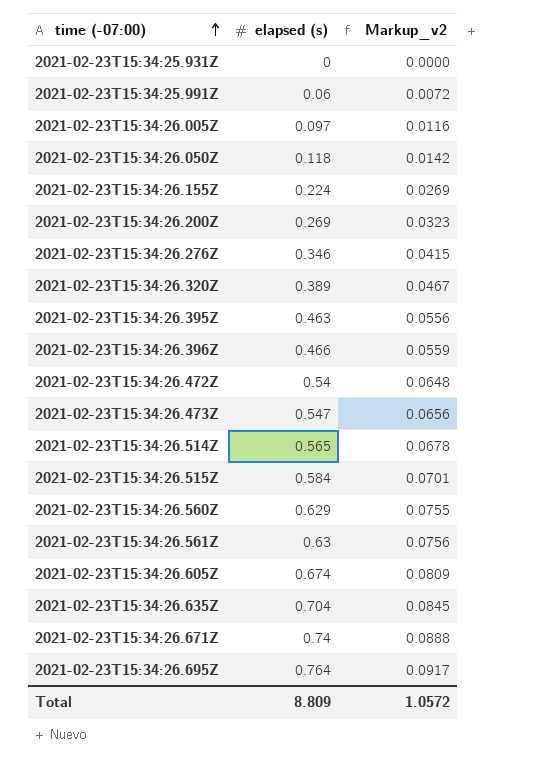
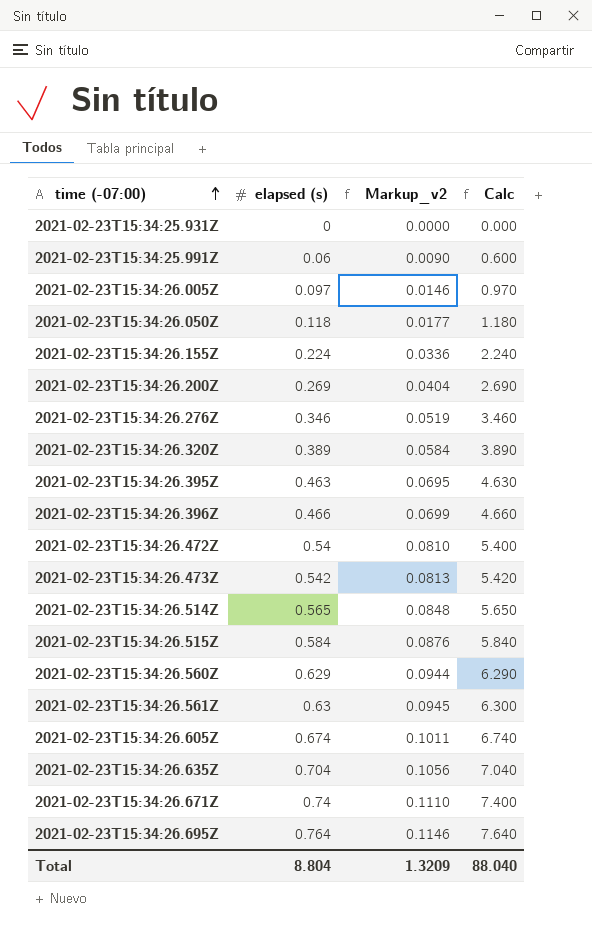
column Markup_v2 | formula: [elapsed (s)] * 0.12 -> [elapsed (s)] * 0.15
column Calc | formula: none -> [elapsed (s)] * 10
2021-02-23T15:34:26.473Z | elapsed (s): 0.547 -> 0.542
Total | elapsed (s): 8.809 -> 8.804
Total | Markup_v2: 1.0572 -> 1.3209

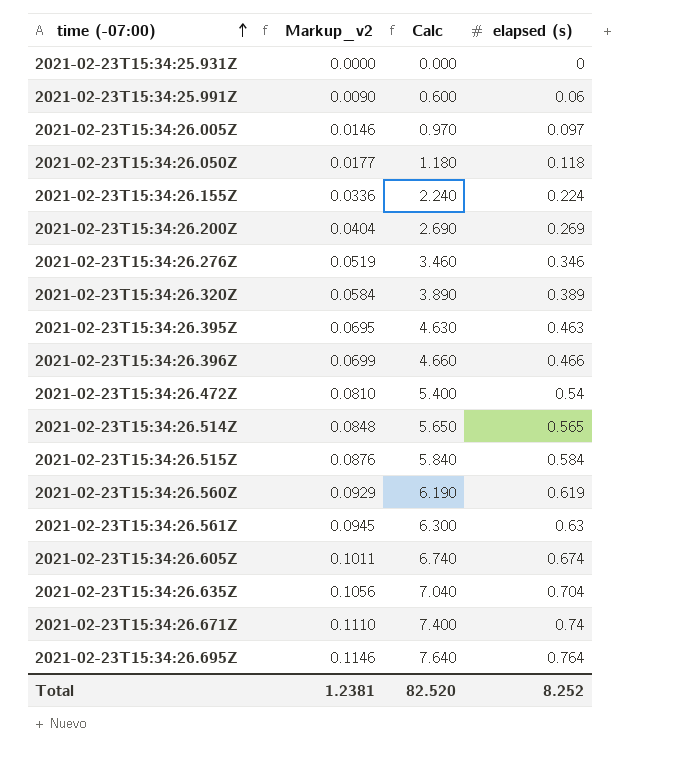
column elapsed (s) | position: 2 -> 4
row 2021-02-23T15:34:26.473Z: 0.542 | 0.0813 | 5.420 -> none
2021-02-23T15:34:26.560Z | Markup_v2: 0.0944 -> 0.0929
2021-02-23T15:34:26.560Z | Calc: 6.290 -> 6.190
2021-02-23T15:34:26.560Z | elapsed (s): 0.629 -> 0.619
Total | Markup_v2: 1.3209 -> 1.2381
Total | Calc: 88.040 -> 82.520
Total | elapsed (s): 8.804 -> 8.252

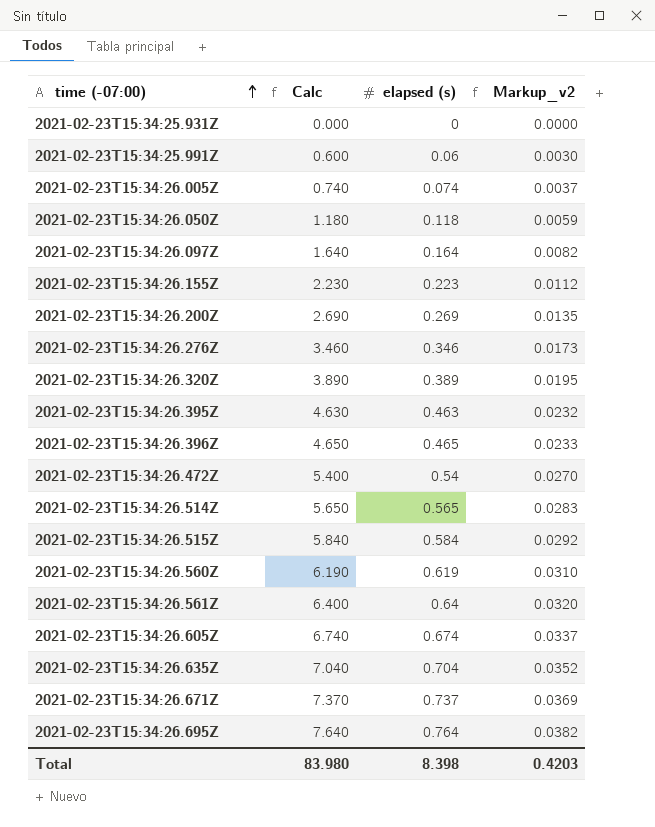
column Markup_v2 | formula: [elapsed (s)] * 0.15 -> [elapsed (s)] * 0.05
column Markup_v2 | position: 2 -> 4
2021-02-23T15:34:26.005Z | Calc: 0.970 -> 0.740
2021-02-23T15:34:26.005Z | elapsed (s): 0.097 -> 0.074
row 2021-02-23T15:34:26.097Z: none -> 1.640 | 0.164 | 0.0082
2021-02-23T15:34:26.155Z | Calc: 2.240 -> 2.230
2021-02-23T15:34:26.155Z | elapsed (s): 0.224 -> 0.223
2021-02-23T15:34:26.396Z | Calc: 4.660 -> 4.650
2021-02-23T15:34:26.396Z | elapsed (s): 0.466 -> 0.465
2021-02-23T15:34:26.561Z | Calc: 6.300 -> 6.400
2021-02-23T15:34:26.561Z | elapsed (s): 0.63 -> 0.64
2021-02-23T15:34:26.671Z | Calc: 7.400 -> 7.370
2021-02-23T15:34:26.671Z | elapsed (s): 0.74 -> 0.737
Total | Calc: 82.520 -> 83.980
Total | elapsed (s): 8.252 -> 8.398
Total | Markup_v2: 1.2381 -> 0.4203

